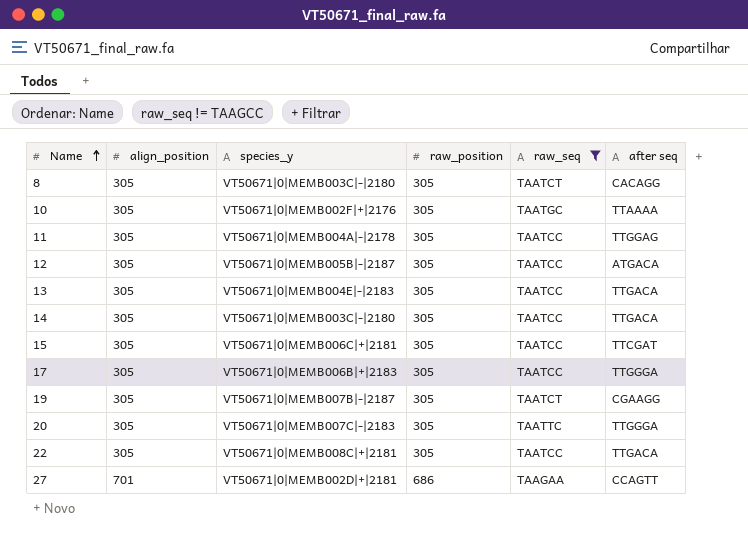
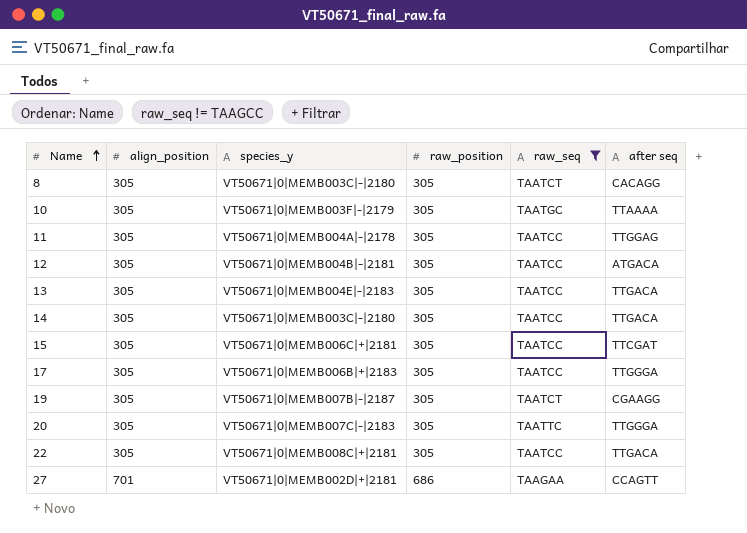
10 | species_y: VT50671|0|MEMB002F|+|2176 -> VT50671|0|MEMB003F|-|2179
12 | species_y: VT50671|0|MEMB005B|-|2187 -> VT50671|0|MEMB004B|-|2181

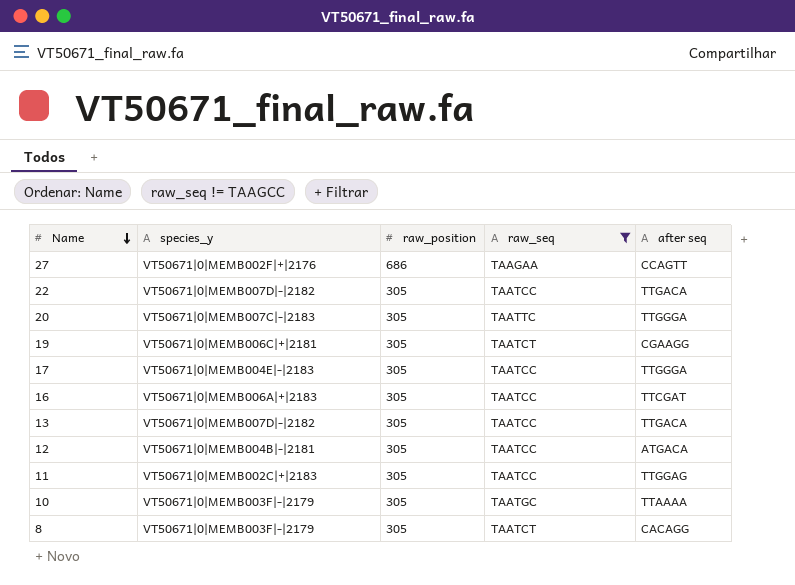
row order: Name ascending -> Name descending
column align_position | position: 2 -> none
row 14: 305 | VT50671|0|MEMB003C|-|2180 | 305 | TAATCC | TTGACA -> none
row 15: 305 | VT50671|0|MEMB006C|+|2181 | 305 | TAATCC | TTCGAT -> none
27 | species_y: VT50671|0|MEMB002D|+|2181 -> VT50671|0|MEMB002F|+|2176
22 | species_y: VT50671|0|MEMB008C|+|2181 -> VT50671|0|MEMB007D|-|2182
19 | species_y: VT50671|0|MEMB007B|-|2187 -> VT50671|0|MEMB006C|+|2181
17 | species_y: VT50671|0|MEMB006B|+|2183 -> VT50671|0|MEMB004E|-|2183
row 16: none -> VT50671|0|MEMB006A|+|2183 | 305 | TAATCC | TTCGAT
13 | species_y: VT50671|0|MEMB004E|-|2183 -> VT50671|0|MEMB007D|-|2182
11 | species_y: VT50671|0|MEMB004A|-|2178 -> VT50671|0|MEMB002C|+|2183
8 | species_y: VT50671|0|MEMB003C|-|2180 -> VT50671|0|MEMB003F|-|2179

